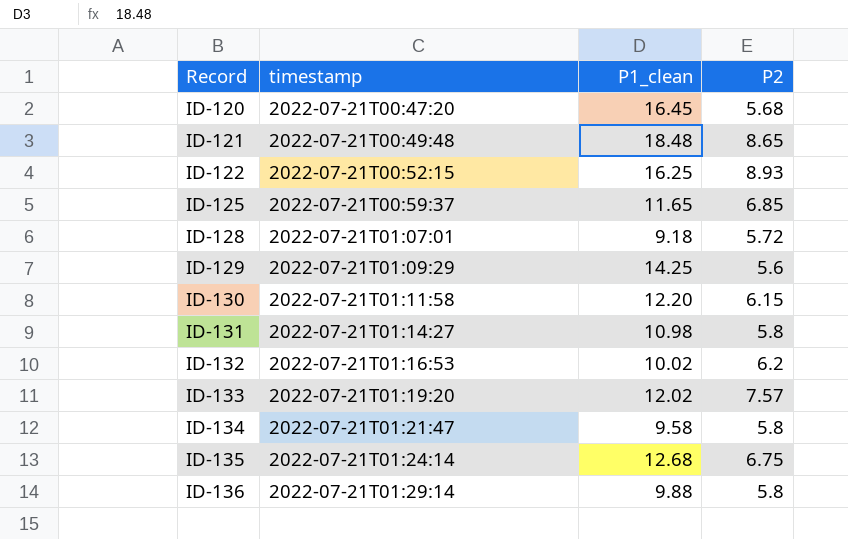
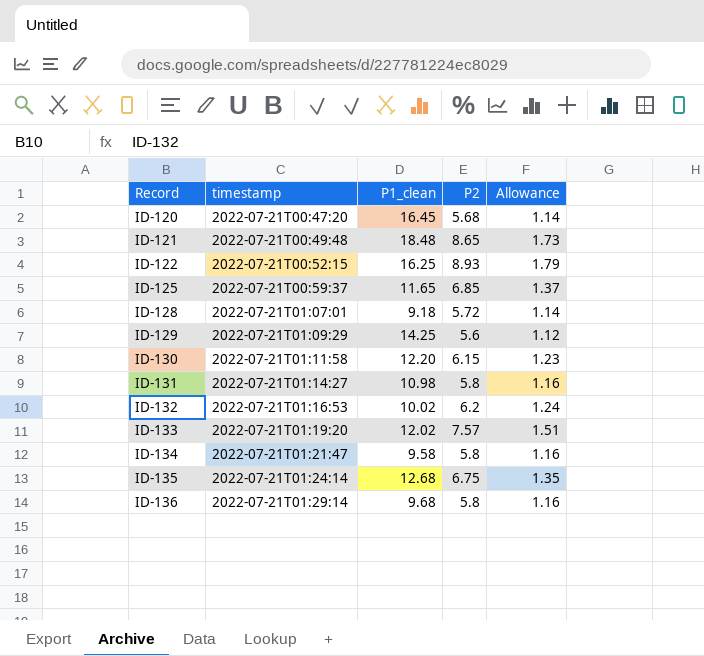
column Allowance | formula: none -> [P2] * 0.2
ID-136 | P1_clean: 9.88 -> 9.68

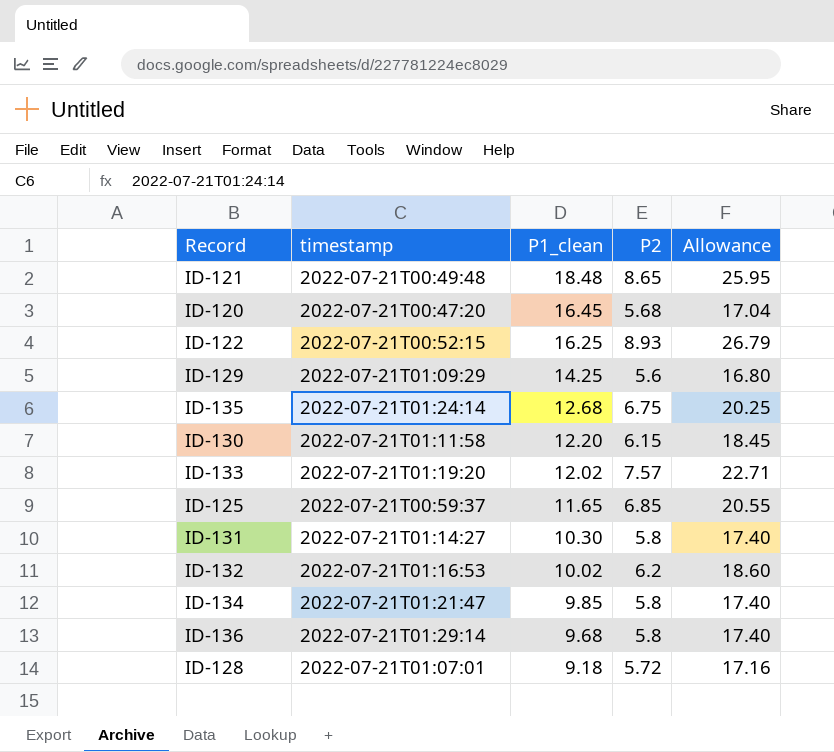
row order: Record ascending -> P1_clean descending
column Allowance | formula: [P2] * 0.2 -> [P2] * 3
ID-131 | P1_clean: 10.98 -> 10.30
ID-134 | P1_clean: 9.58 -> 9.85

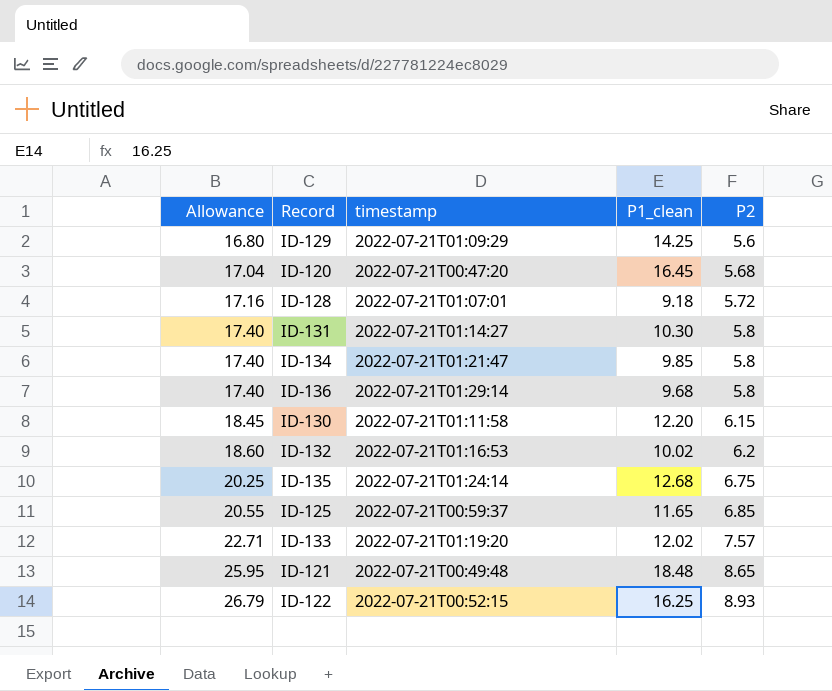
row order: P1_clean descending -> Allowance ascending
column Allowance | position: 5 -> 1

